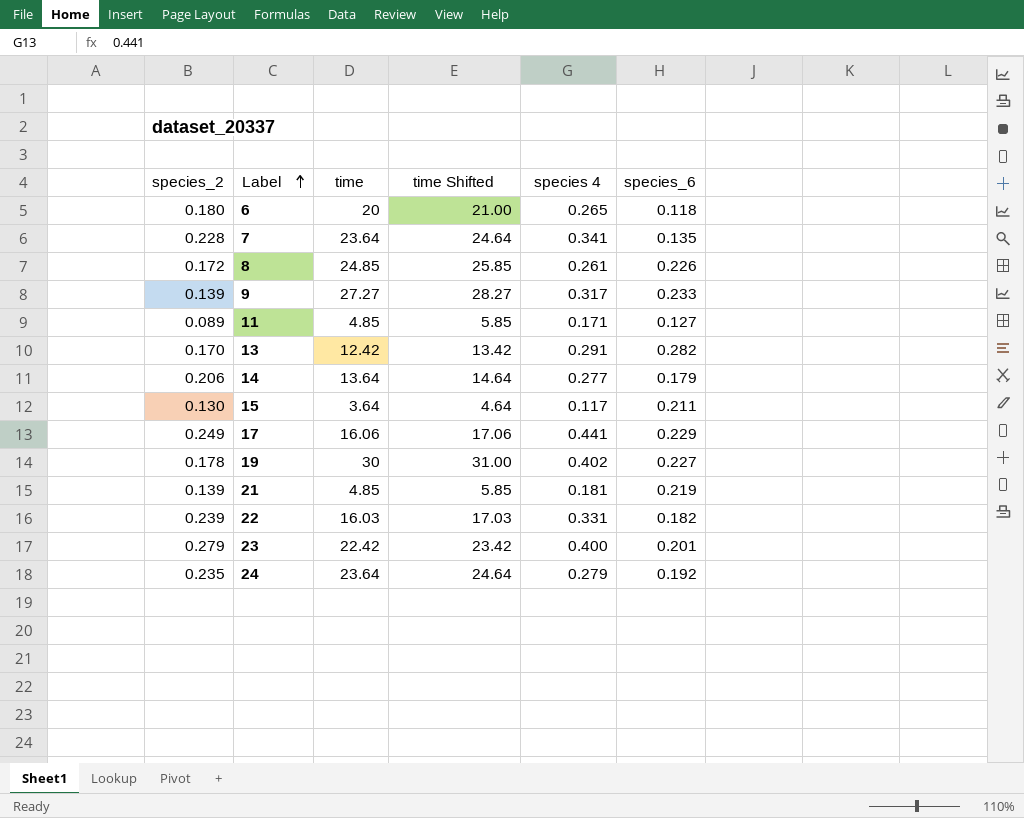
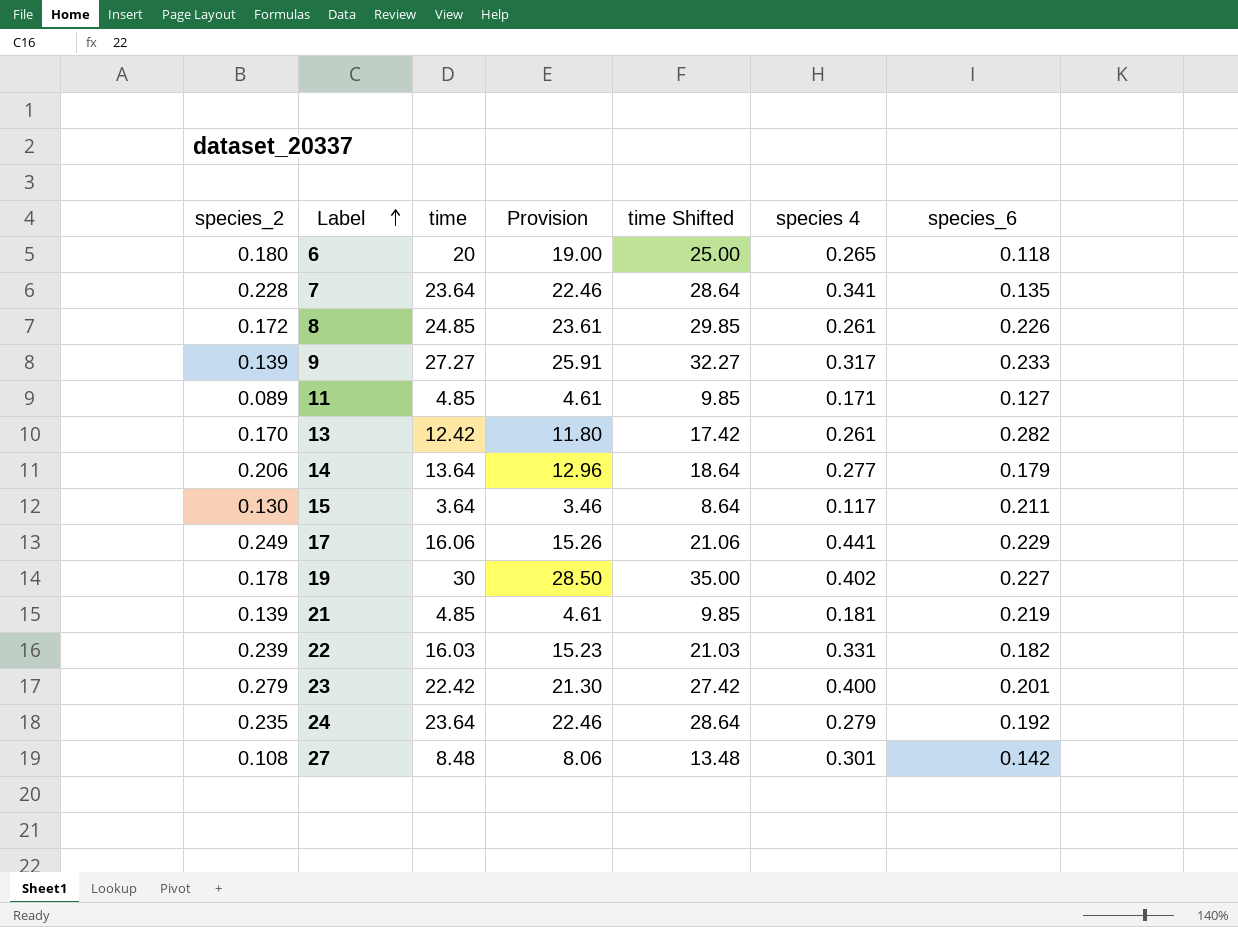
column Provision | formula: none -> [time] * 0.95
column time Shifted | formula: [time] + 1 -> [time] + 5
13 | species 4: 0.291 -> 0.261
row 27: none -> 0.108 | 8.48 | 8.06 | 13.48 | 0.301 | 0.142

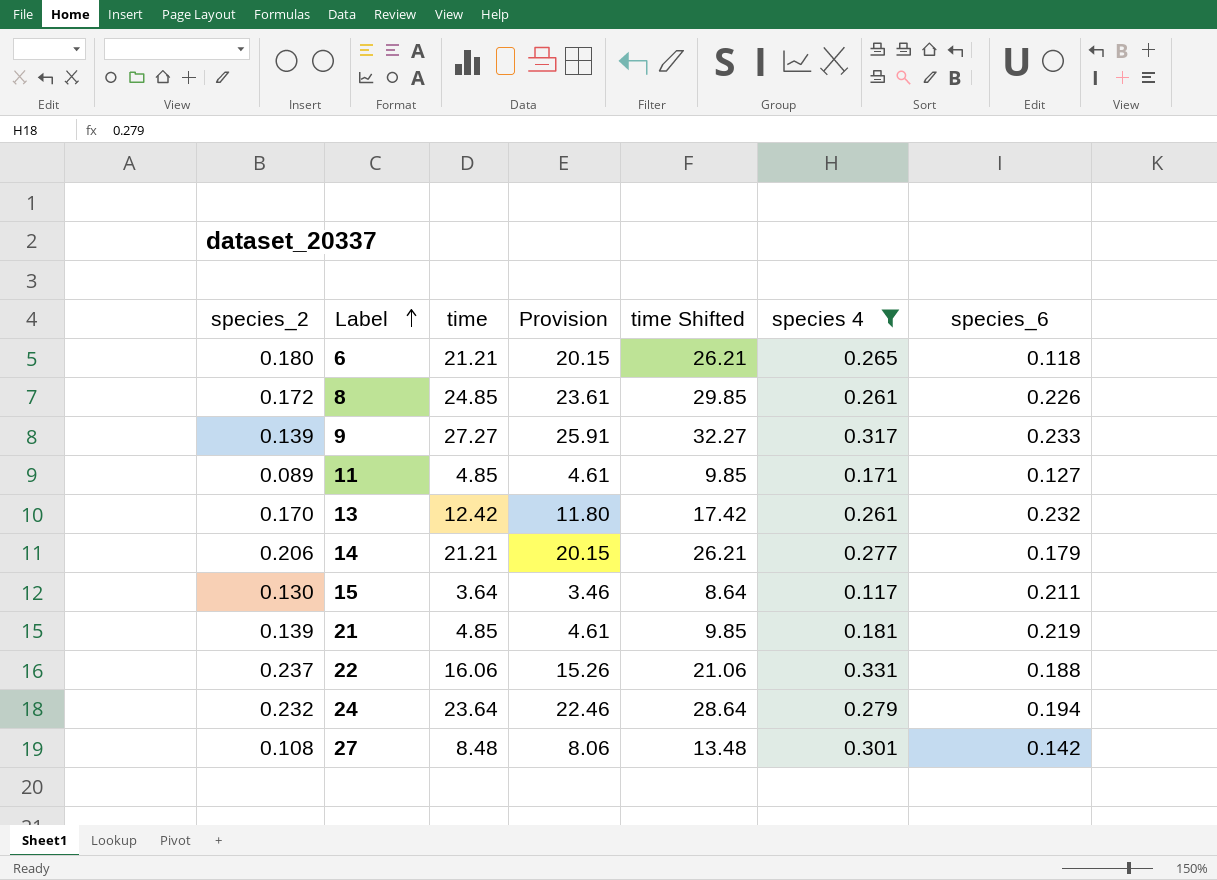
filter: none -> species 4 <= 0.331
6 | time: 20 -> 21.21
6 | Provision: 19.00 -> 20.15
6 | time Shifted: 25.00 -> 26.21
13 | species_6: 0.282 -> 0.232
14 | time: 13.64 -> 21.21
14 | Provision: 12.96 -> 20.15
14 | time Shifted: 18.64 -> 26.21
22 | species_2: 0.239 -> 0.237
22 | time: 16.03 -> 16.06
22 | Provision: 15.23 -> 15.26
22 | time Shifted: 21.03 -> 21.06
22 | species_6: 0.182 -> 0.188
24 | species_2: 0.235 -> 0.232
24 | species_6: 0.192 -> 0.194

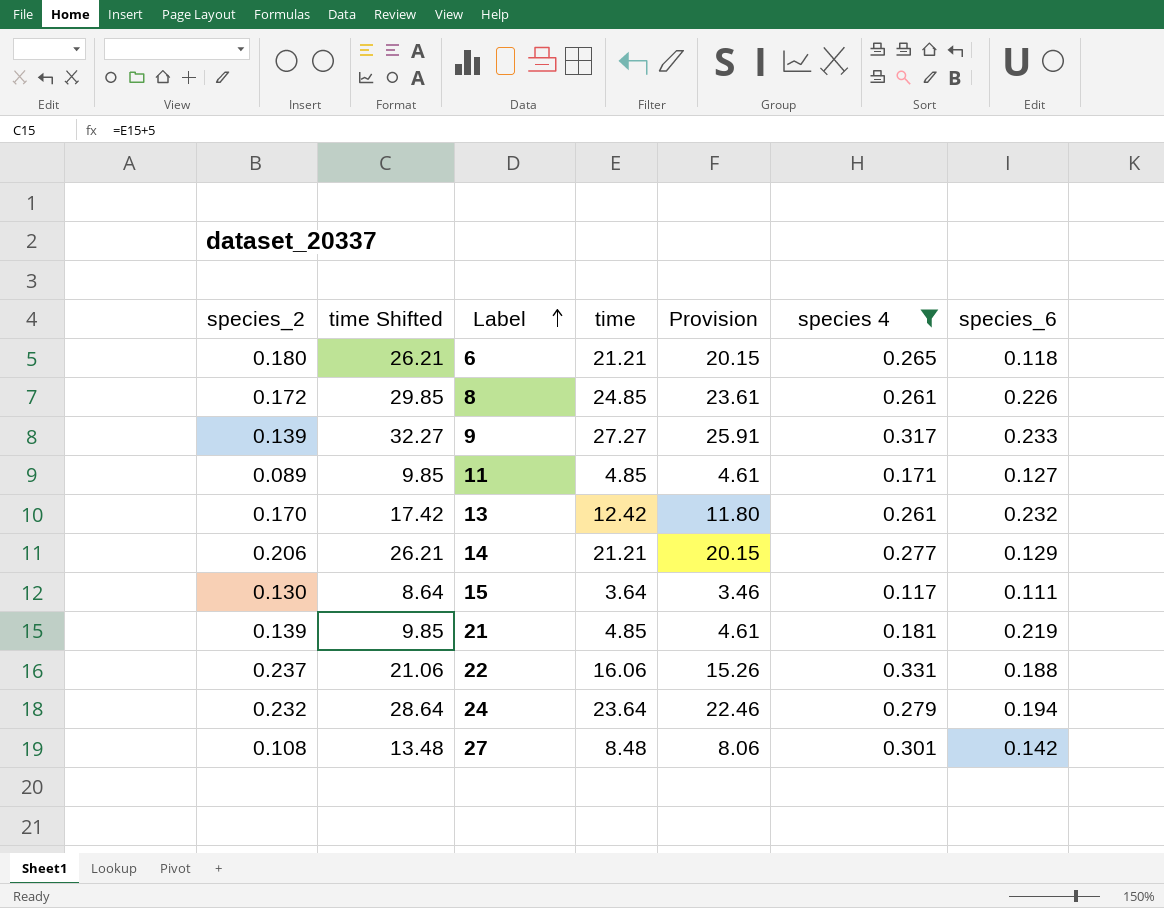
column time Shifted | position: 5 -> 2
14 | species_6: 0.179 -> 0.129
15 | species_6: 0.211 -> 0.111

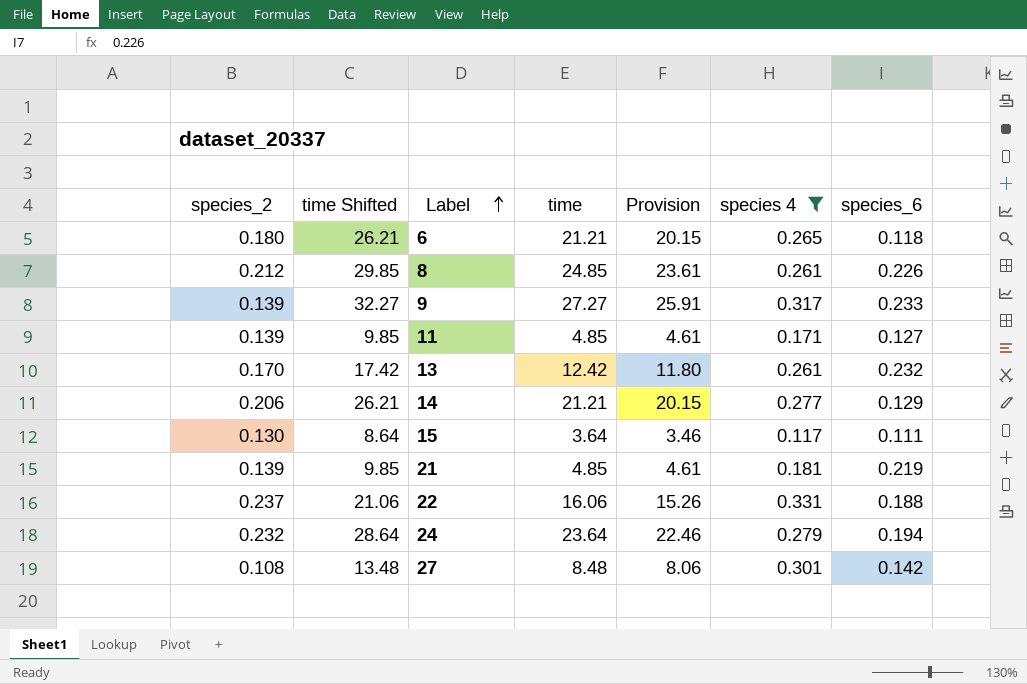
8 | species_2: 0.172 -> 0.212
11 | species_2: 0.089 -> 0.139

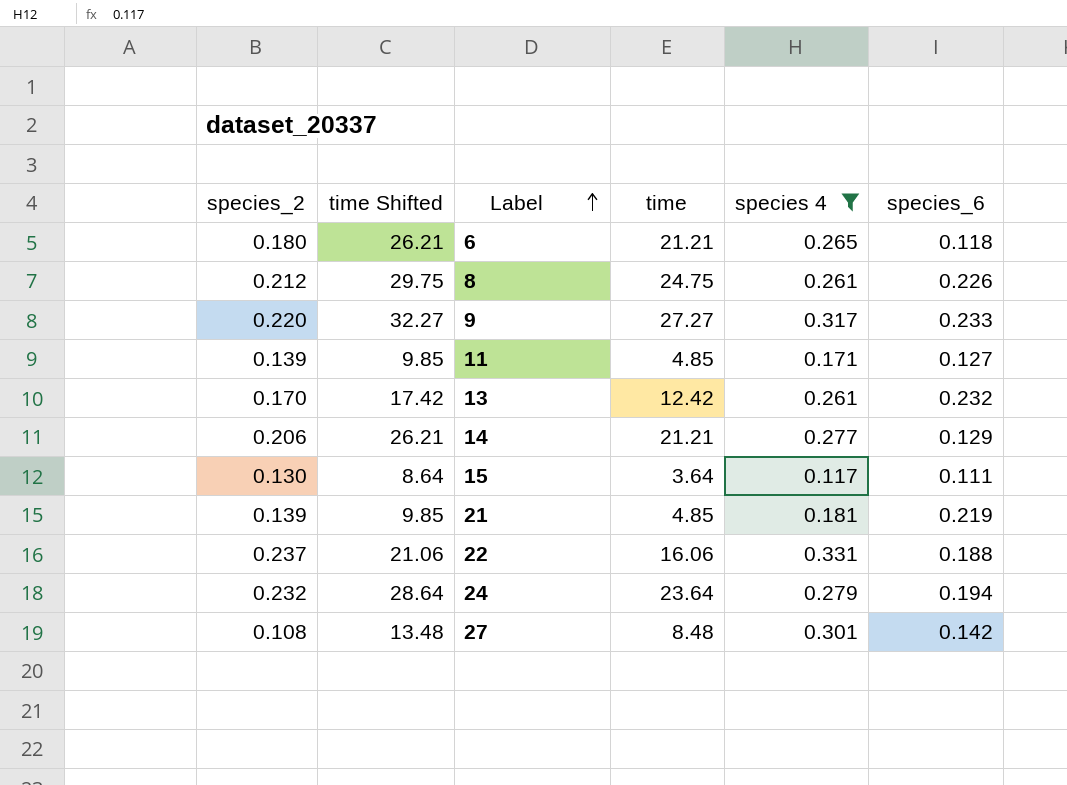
column Provision | formula: [time] * 0.95 -> none
8 | time Shifted: 29.85 -> 29.75
8 | time: 24.85 -> 24.75
9 | species_2: 0.139 -> 0.220

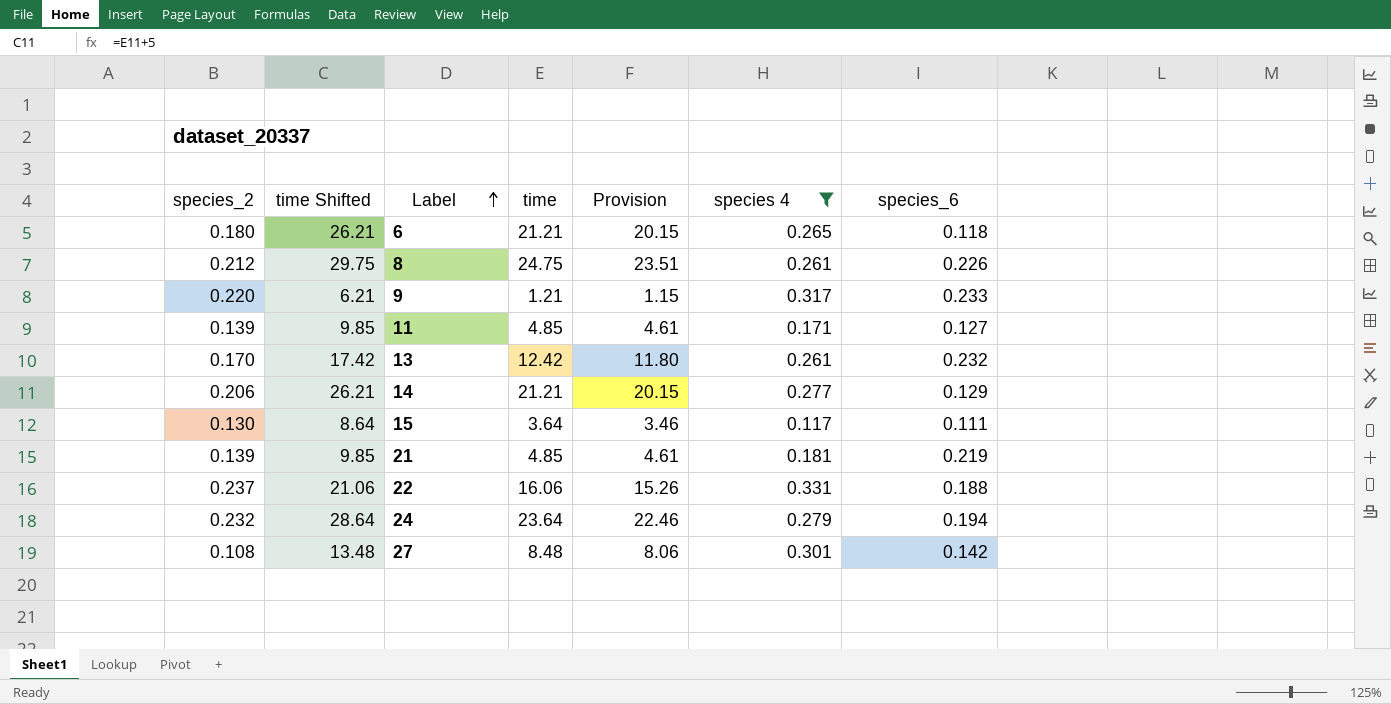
column Provision | formula: none -> [time] * 0.95
9 | time Shifted: 32.27 -> 6.21
9 | time: 27.27 -> 1.21

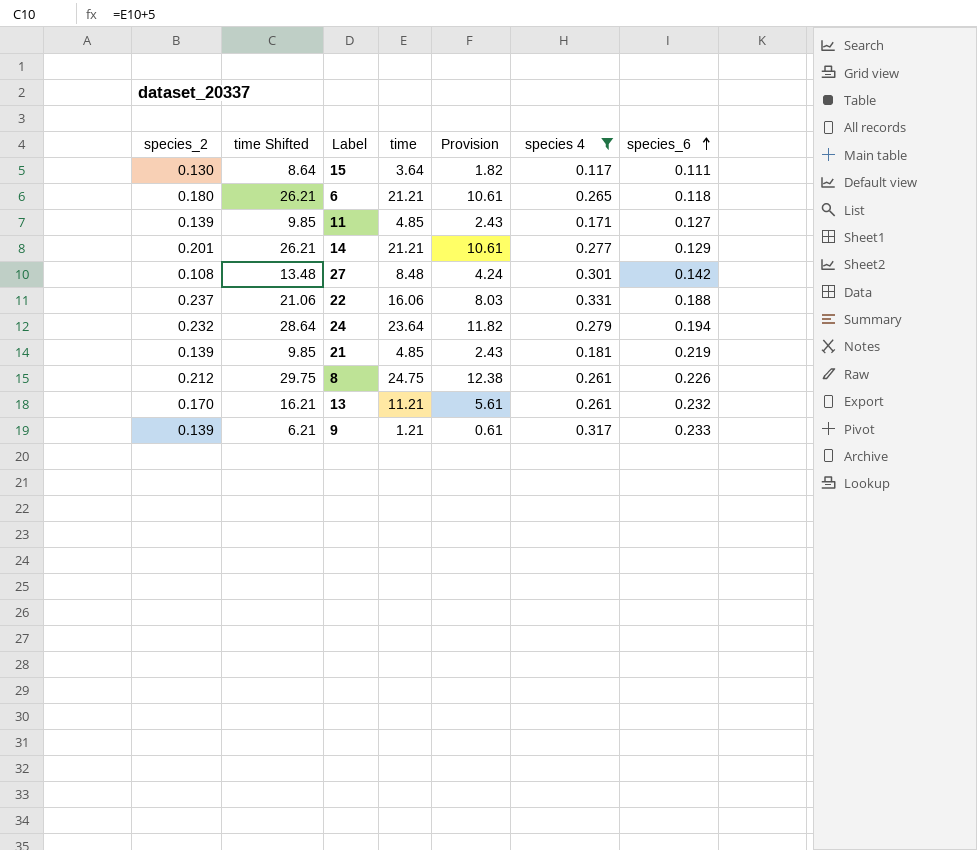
row order: Label ascending -> species_6 ascending
column Provision | formula: [time] * 0.95 -> [time] * 0.5
14 | species_2: 0.206 -> 0.201
13 | time Shifted: 17.42 -> 16.21
13 | time: 12.42 -> 11.21
9 | species_2: 0.220 -> 0.139

